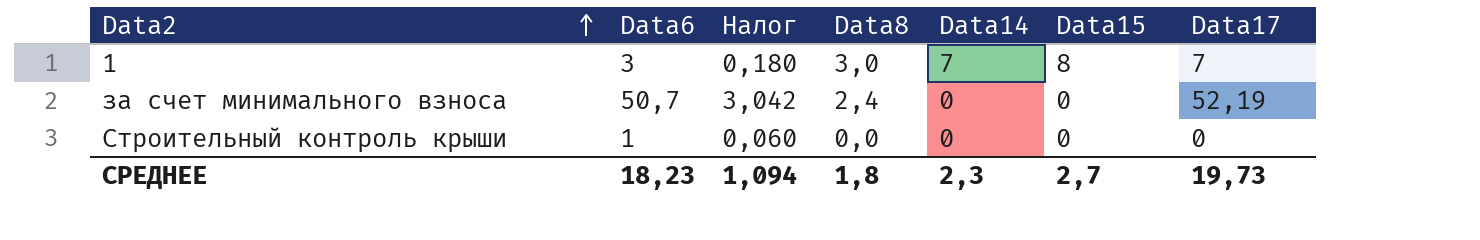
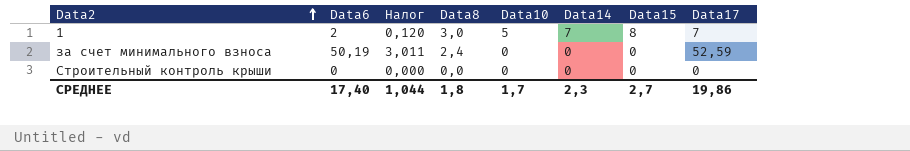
column Data10 | position: none -> 5
1 | Data6: 3 -> 2
1 | Налог: 0,180 -> 0,120
за счет минимального взноса | Data6: 50,7 -> 50,19
за счет минимального взноса | Налог: 3,042 -> 3,011
за счет минимального взноса | Data17: 52,19 -> 52,59
Строительный контроль крыши | Data6: 1 -> 0
Строительный контроль крыши | Налог: 0,060 -> 0,000
СРЕДНЕЕ | Data6: 18,23 -> 17,40
СРЕДНЕЕ | Налог: 1,094 -> 1,044
СРЕДНЕЕ | Data17: 19,73 -> 19,86

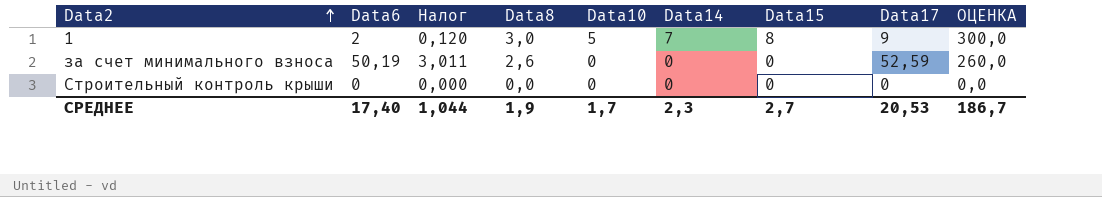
column ОЦЕНКА | formula: none -> [Data8] * 100
1 | Data17: 7 -> 9
за счет минимального взноса | Data8: 2,4 -> 2,6
СРЕДНЕЕ | Data8: 1,8 -> 1,9
СРЕДНЕЕ | Data17: 19,86 -> 20,53

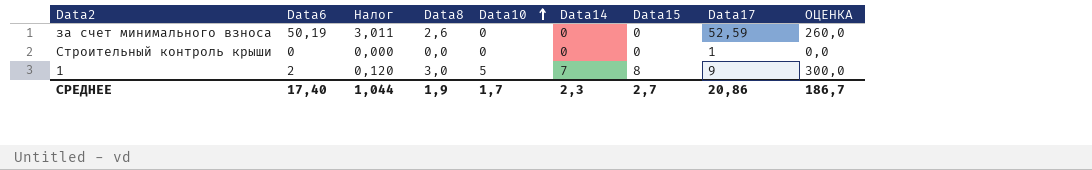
row order: Data2 ascending -> Data10 ascending
Строительный контроль крыши | Data17: 0 -> 1
СРЕДНЕЕ | Data17: 20,53 -> 20,86

